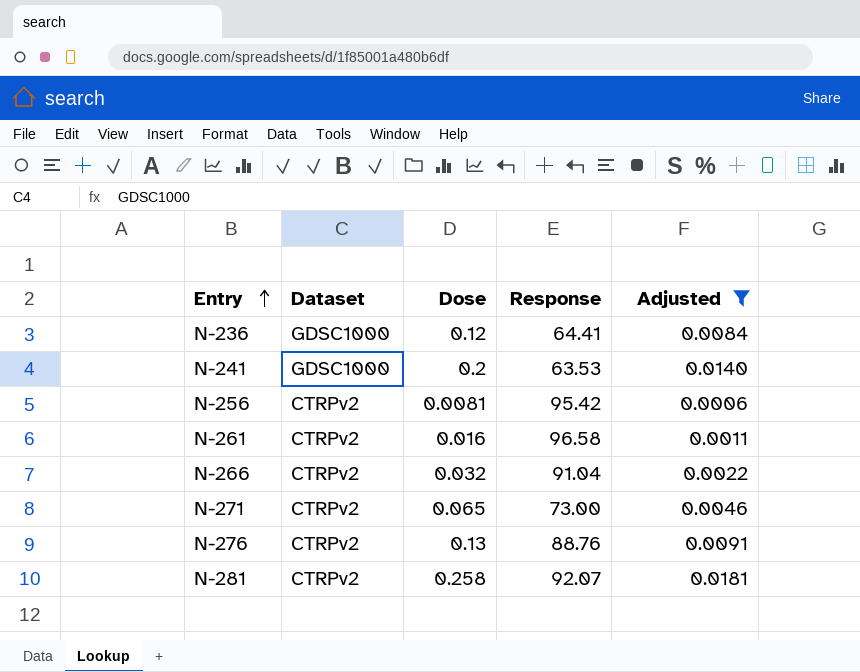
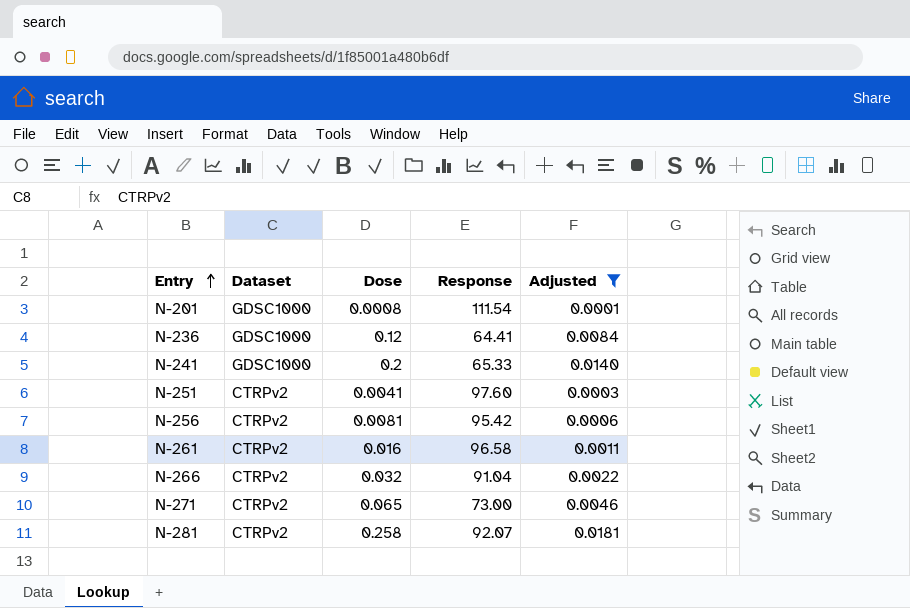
row N-276: CTRPv2 | 0.13 | 88.76 | 0.0091 -> none
row N-201: none -> GDSC1000 | 0.0008 | 111.54 | 0.0001
N-241 | Response: 63.53 -> 65.33
row N-251: none -> CTRPv2 | 0.0041 | 97.60 | 0.0003

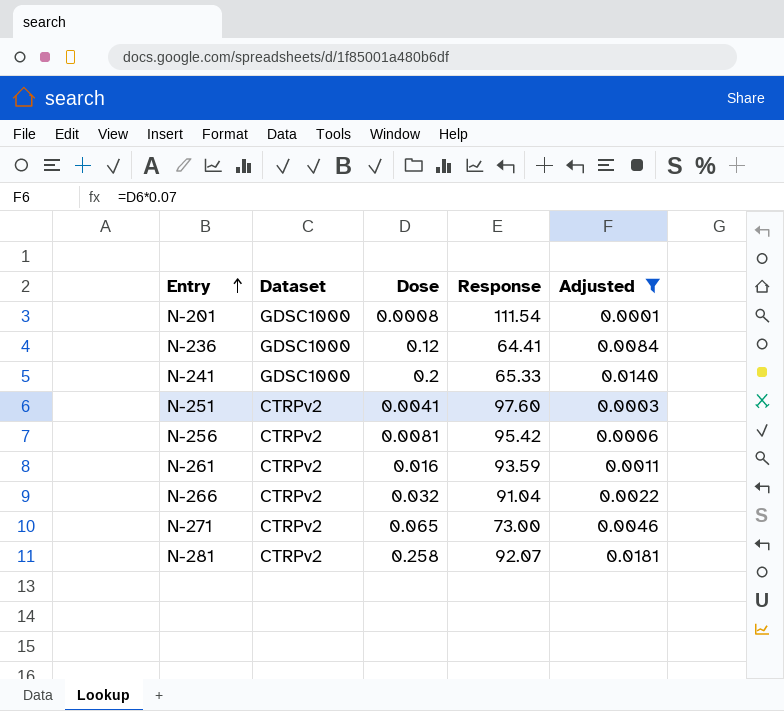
N-261 | Response: 96.58 -> 93.59

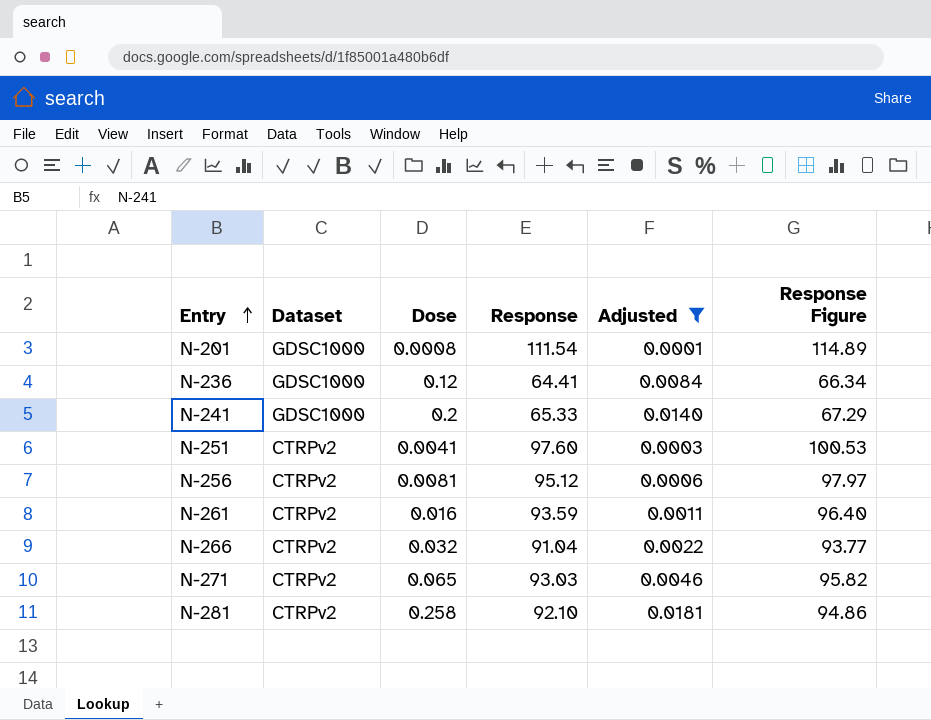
column Response Figure | formula: none -> [Response] * 1.03
N-256 | Response: 95.42 -> 95.12
N-271 | Response: 73.00 -> 93.03
N-281 | Response: 92.07 -> 92.10

